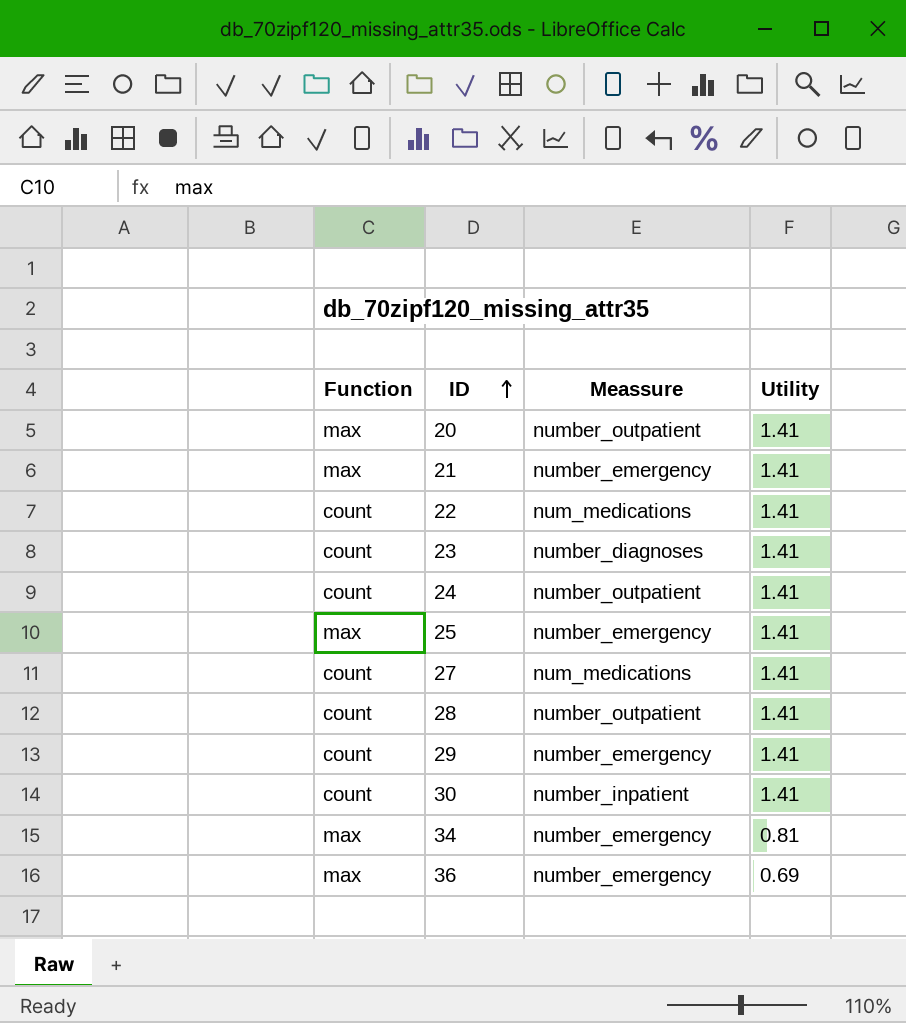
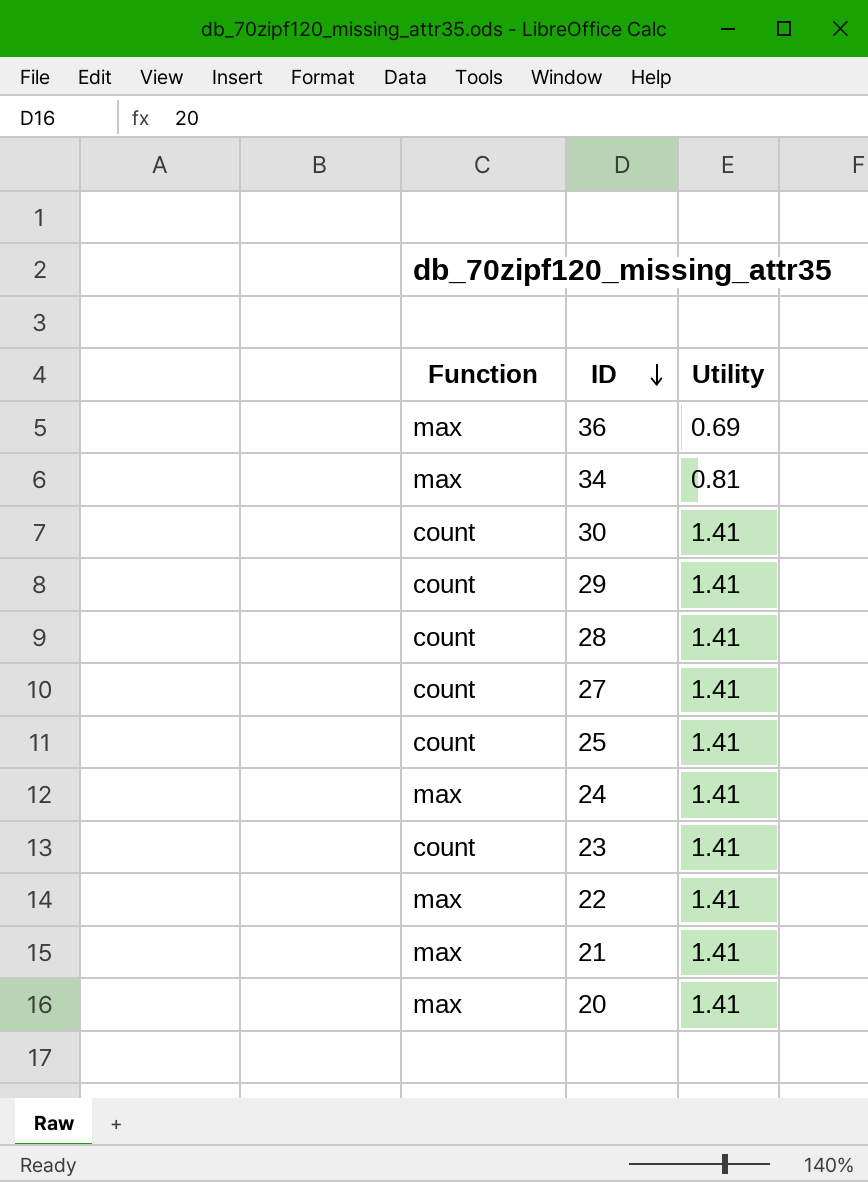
row order: ID ascending -> ID descending
column Meassure | position: 3 -> none
25 | Function: max -> count
24 | Function: count -> max
22 | Function: count -> max

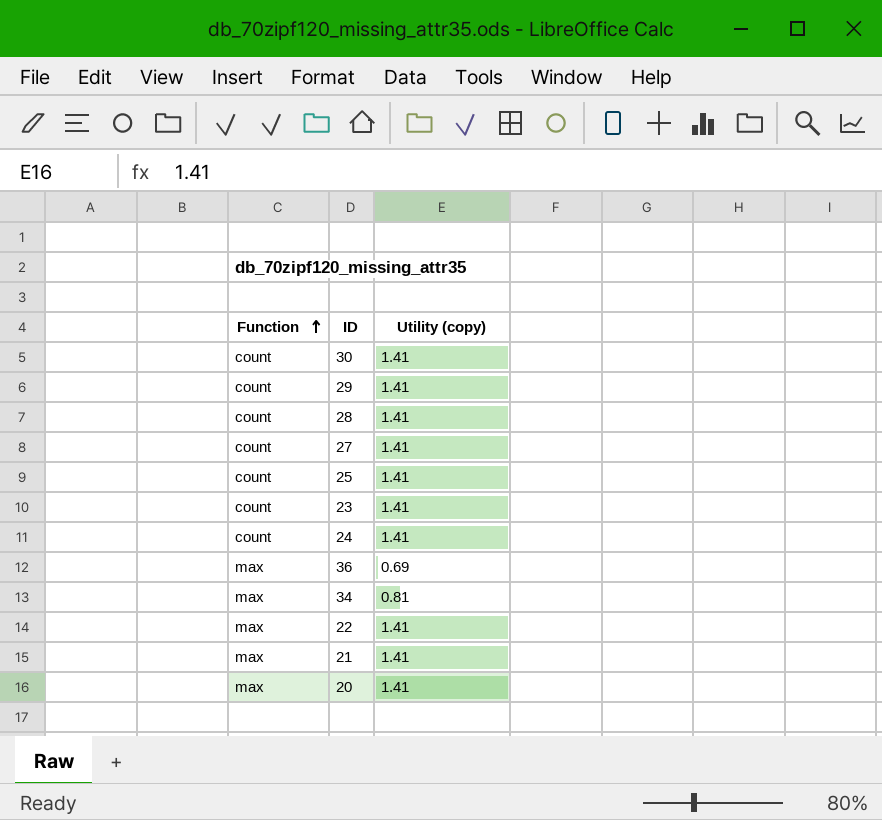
row order: ID descending -> Function ascending
column name: Utility -> Utility (copy)
24 | Function: max -> count

